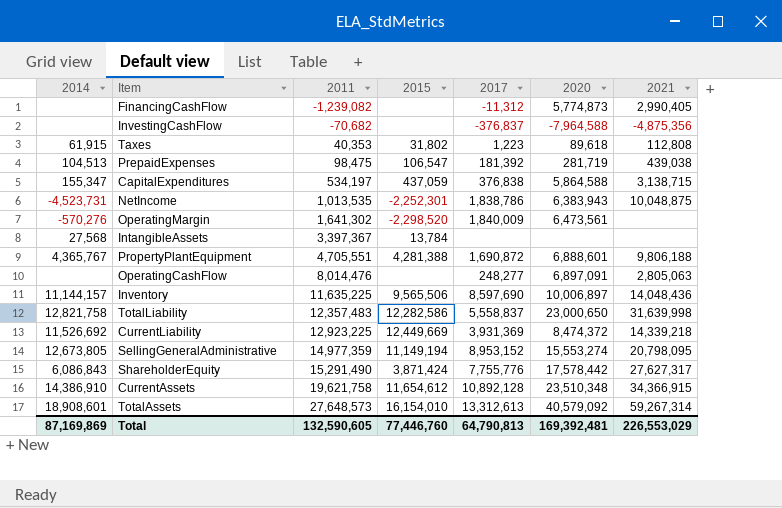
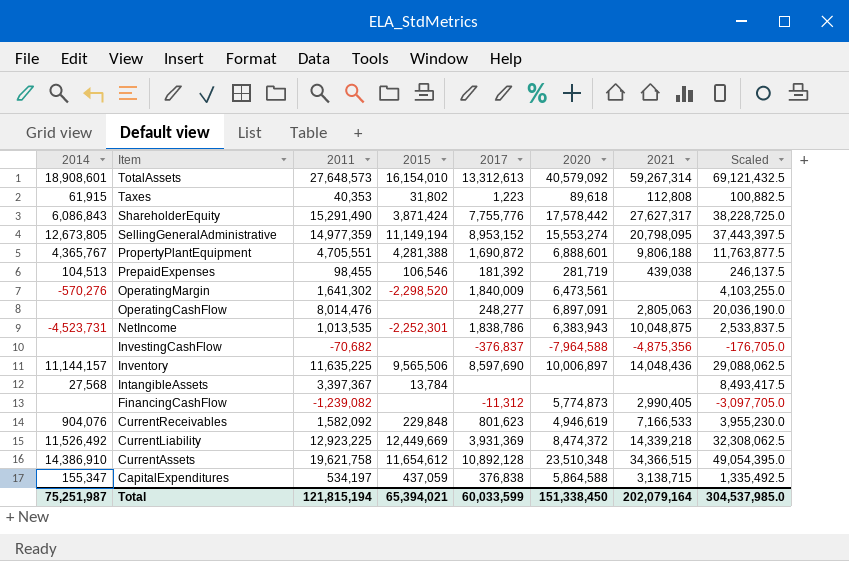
row order: 2011 ascending -> Item descending
column Scaled | formula: none -> [2011] * 2.5
row TotalLiability: 12,821,758 | 12,357,483 | 12,282,586 | 5,558,837 | 23,000,650 | 31,639,998 -> none
PrepaidExpenses | 2011: 98,475 -> 98,455
PrepaidExpenses | 2015: 106,547 -> 106,546
row CurrentReceivables: none -> 904,076 | 1,582,092 | 229,848 | 801,623 | 4,946,619 | 7,166,533 | 3,955,230.0
CurrentLiability | 2014: 11,526,692 -> 11,526,492
CurrentAssets | 2021: 34,366,915 -> 34,366,515
Total | 2014: 87,169,869 -> 75,251,987
Total | 2011: 132,590,605 -> 121,815,194
Total | 2015: 77,446,760 -> 65,394,021
Total | 2017: 64,790,813 -> 60,033,599
Total | 2020: 169,392,481 -> 151,338,450
Total | 2021: 226,553,029 -> 202,079,164

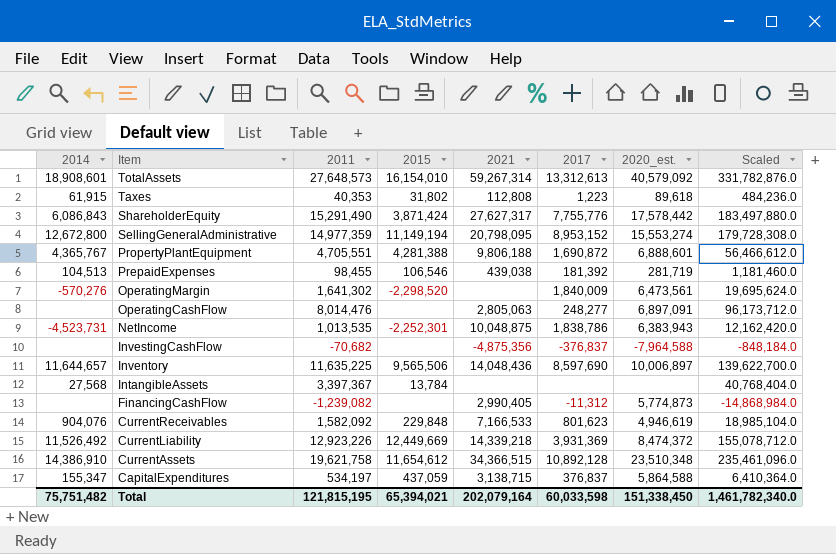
column 2021 | position: 7 -> 5
column name: 2020 -> 2020_est.
column Scaled | formula: [2011] * 2.5 -> [2011] * 12
SellingGeneralAdministrative | 2014: 12,673,805 -> 12,672,800
Inventory | 2014: 11,144,157 -> 11,644,657
CurrentLiability | 2011: 12,923,225 -> 12,923,226
CapitalExpenditures | 2017: 376,838 -> 376,837
Total | 2014: 75,251,987 -> 75,751,482
Total | 2011: 121,815,194 -> 121,815,195
Total | 2017: 60,033,599 -> 60,033,598
Total | Scaled: 304,537,985.0 -> 1,461,782,340.0

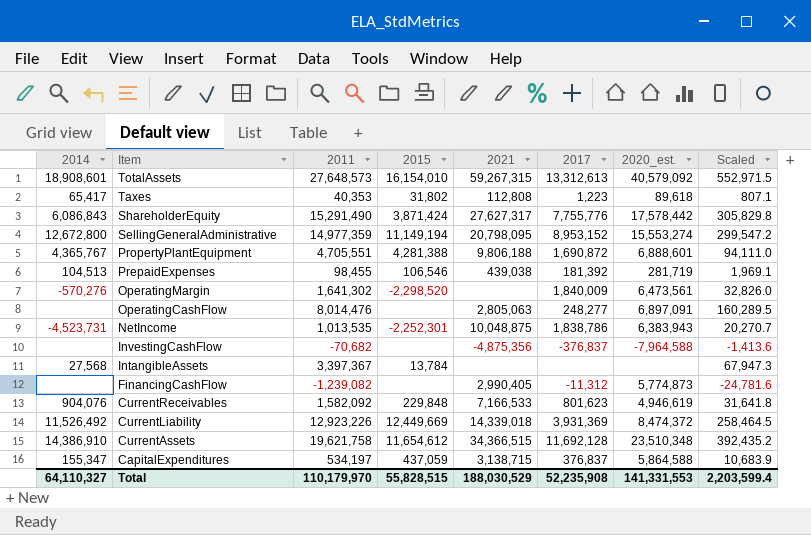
column Scaled | formula: [2011] * 12 -> [2011] * 0.02
row Inventory: 11,644,657 | 11,635,225 | 9,565,506 | 14,048,436 | 8,597,690 | 10,006,897 | 139,622,700.0 -> none
TotalAssets | 2021: 59,267,314 -> 59,267,315
Taxes | 2014: 61,915 -> 65,417
CurrentLiability | 2021: 14,339,218 -> 14,339,018
CurrentAssets | 2017: 10,892,128 -> 11,692,128
Total | 2014: 75,751,482 -> 64,110,327
Total | 2011: 121,815,195 -> 110,179,970
Total | 2015: 65,394,021 -> 55,828,515
Total | 2021: 202,079,164 -> 188,030,529
Total | 2017: 60,033,598 -> 52,235,908
Total | 2020_est.: 151,338,450 -> 141,331,553
Total | Scaled: 1,461,782,340.0 -> 2,203,599.4

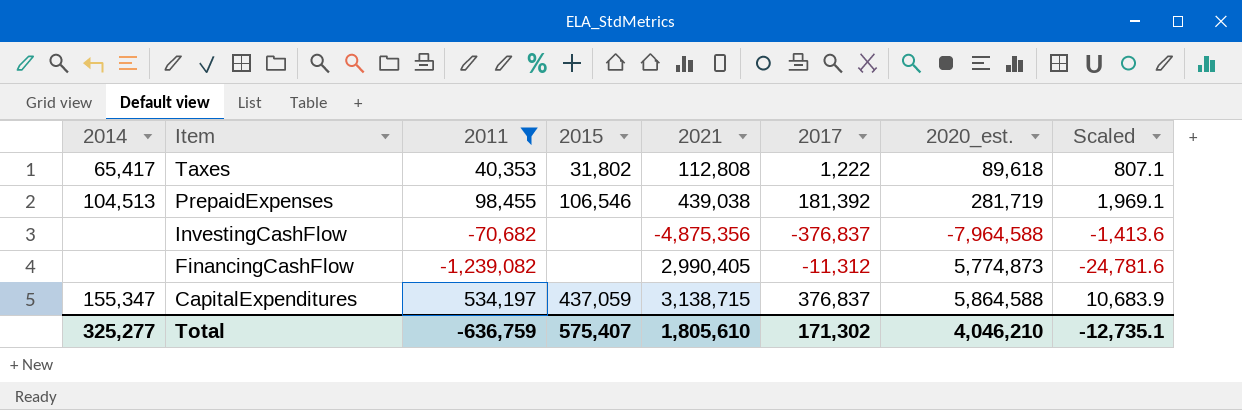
filter: none -> 2011 <= 534,197
Taxes | 2017: 1,223 -> 1,222
Total | 2014: 64,110,327 -> 325,277
Total | 2011: 110,179,970 -> -636,759
Total | 2015: 55,828,515 -> 575,407
Total | 2021: 188,030,529 -> 1,805,610
Total | 2017: 52,235,908 -> 171,302
Total | 2020_est.: 141,331,553 -> 4,046,210
Total | Scaled: 2,203,599.4 -> -12,735.1

